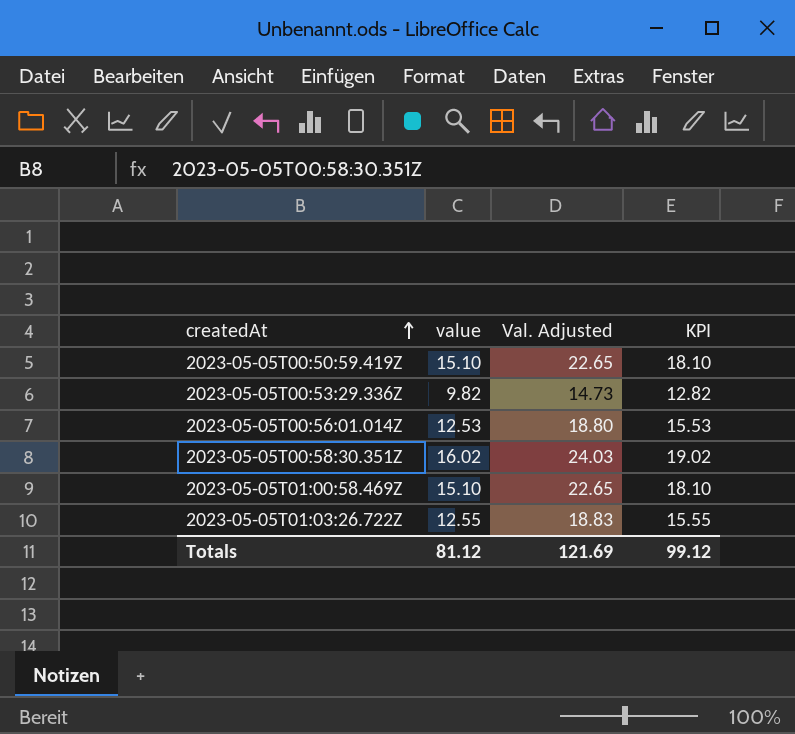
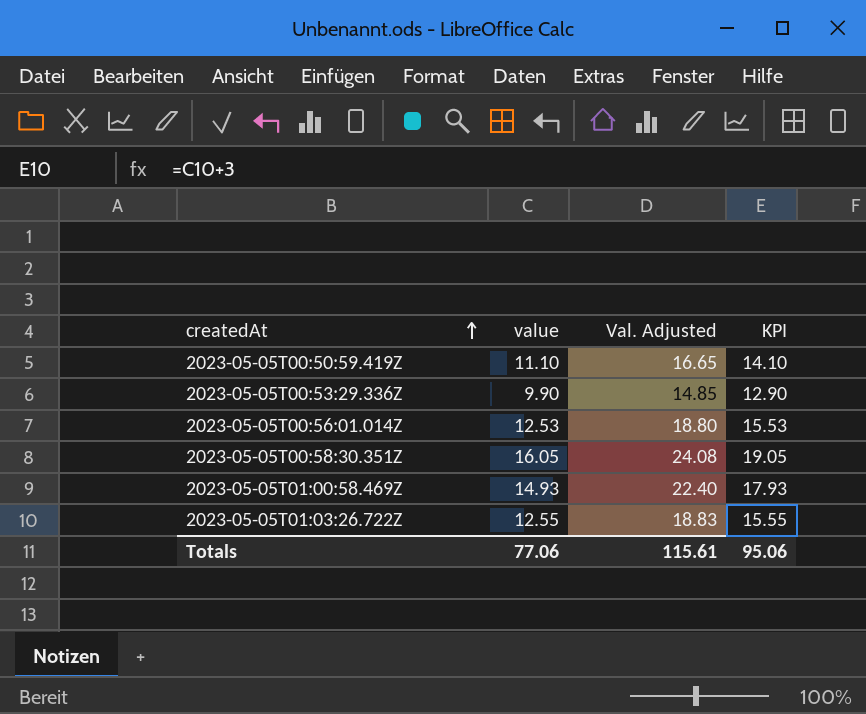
2023-05-05T00:50:59.419Z | value: 15.10 -> 11.10
2023-05-05T00:50:59.419Z | Val. Adjusted: 22.65 -> 16.65
2023-05-05T00:50:59.419Z | KPI: 18.10 -> 14.10
2023-05-05T00:53:29.336Z | value: 9.82 -> 9.90
2023-05-05T00:53:29.336Z | Val. Adjusted: 14.73 -> 14.85
2023-05-05T00:53:29.336Z | KPI: 12.82 -> 12.90
2023-05-05T00:58:30.351Z | value: 16.02 -> 16.05
2023-05-05T00:58:30.351Z | Val. Adjusted: 24.03 -> 24.08
2023-05-05T00:58:30.351Z | KPI: 19.02 -> 19.05
2023-05-05T01:00:58.469Z | value: 15.10 -> 14.93
2023-05-05T01:00:58.469Z | Val. Adjusted: 22.65 -> 22.40
2023-05-05T01:00:58.469Z | KPI: 18.10 -> 17.93
Totals | value: 81.12 -> 77.06
Totals | Val. Adjusted: 121.69 -> 115.61
Totals | KPI: 99.12 -> 95.06

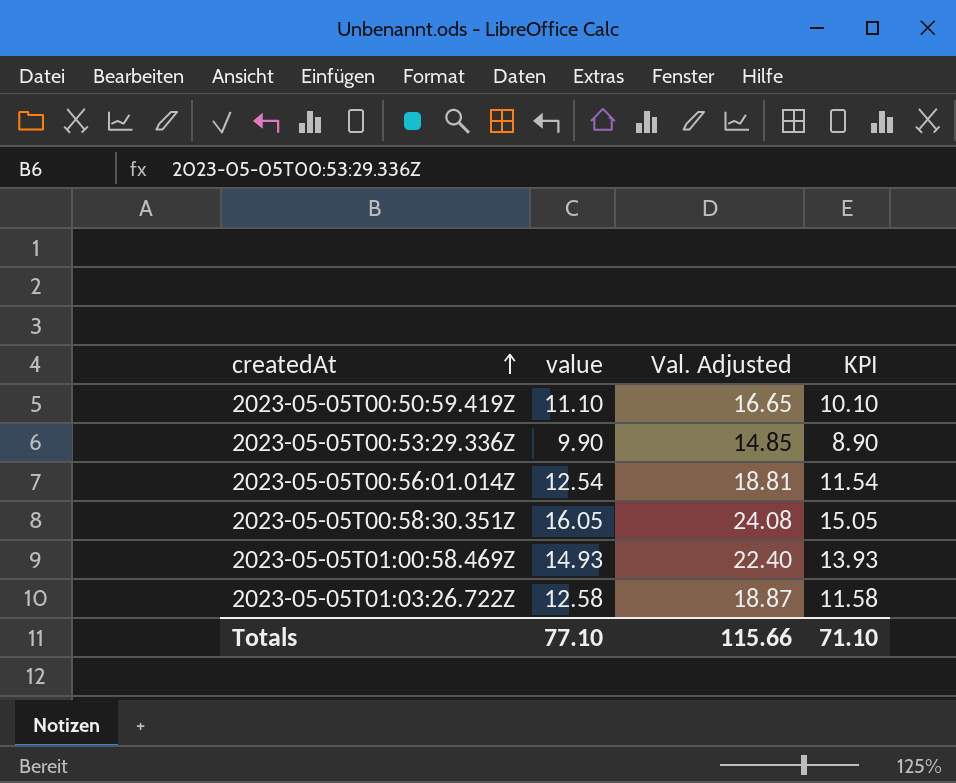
column KPI | formula: [value] + 3 -> [value] - 1
2023-05-05T00:56:01.014Z | value: 12.53 -> 12.54
2023-05-05T00:56:01.014Z | Val. Adjusted: 18.80 -> 18.81
2023-05-05T01:03:26.722Z | value: 12.55 -> 12.58
2023-05-05T01:03:26.722Z | Val. Adjusted: 18.83 -> 18.87
Totals | value: 77.06 -> 77.10
Totals | Val. Adjusted: 115.61 -> 115.66
Totals | KPI: 95.06 -> 71.10

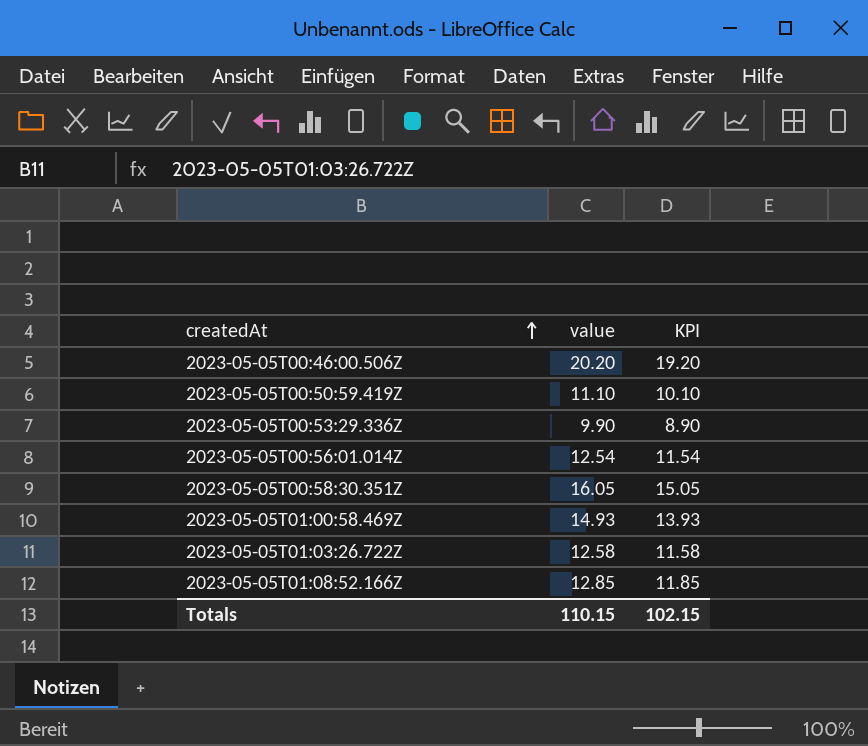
column Val. Adjusted | formula: [value] * 1.5 -> none
row 2023-05-05T00:46:00.506Z: none -> 20.20 | 19.20
row 2023-05-05T01:08:52.166Z: none -> 12.85 | 11.85
Totals | value: 77.10 -> 110.15
Totals | KPI: 71.10 -> 102.15

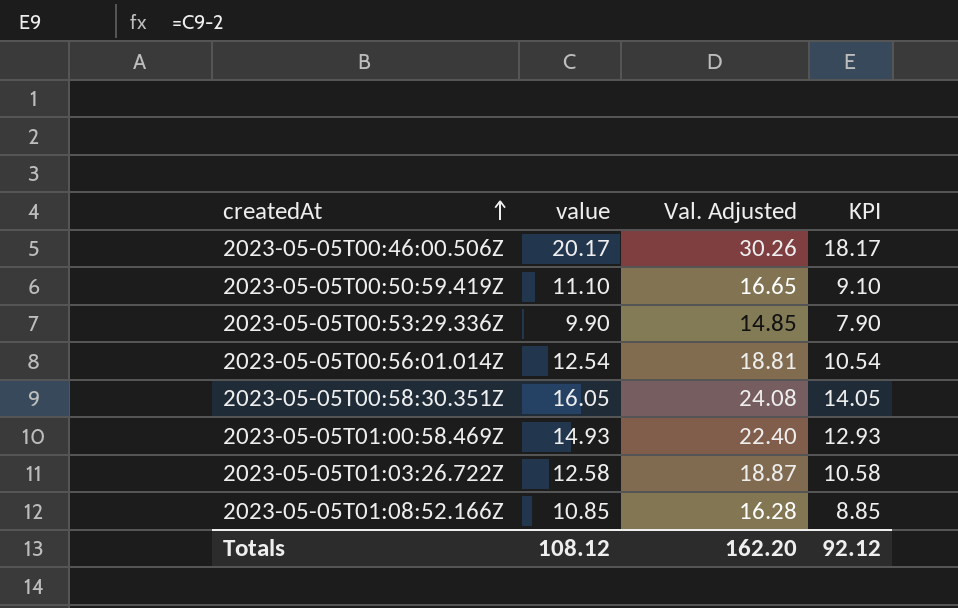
column Val. Adjusted | formula: none -> [value] * 1.5
column KPI | formula: [value] - 1 -> [value] - 2
2023-05-05T00:46:00.506Z | value: 20.20 -> 20.17
2023-05-05T01:08:52.166Z | value: 12.85 -> 10.85
Totals | value: 110.15 -> 108.12
Totals | KPI: 102.15 -> 92.12

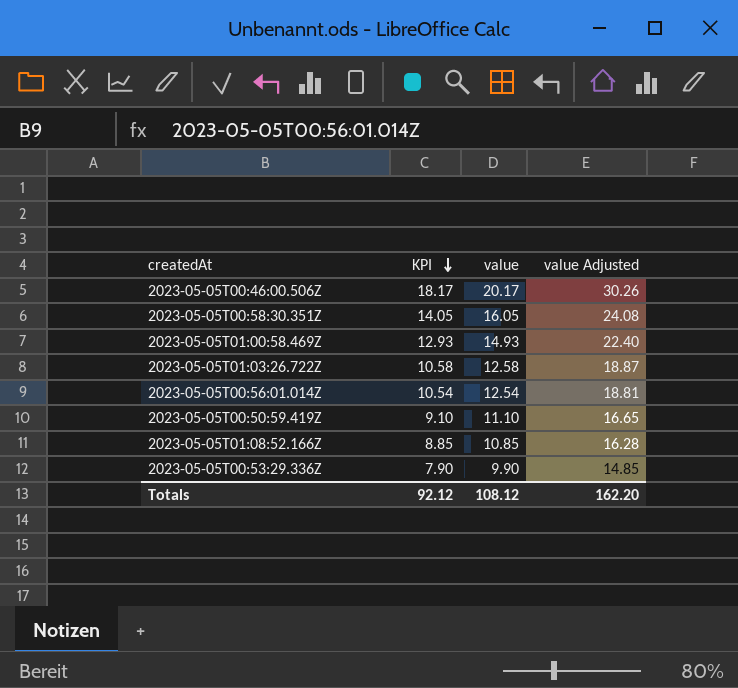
row order: createdAt ascending -> KPI descending
column KPI | position: 4 -> 2
column name: Val. Adjusted -> value Adjusted

